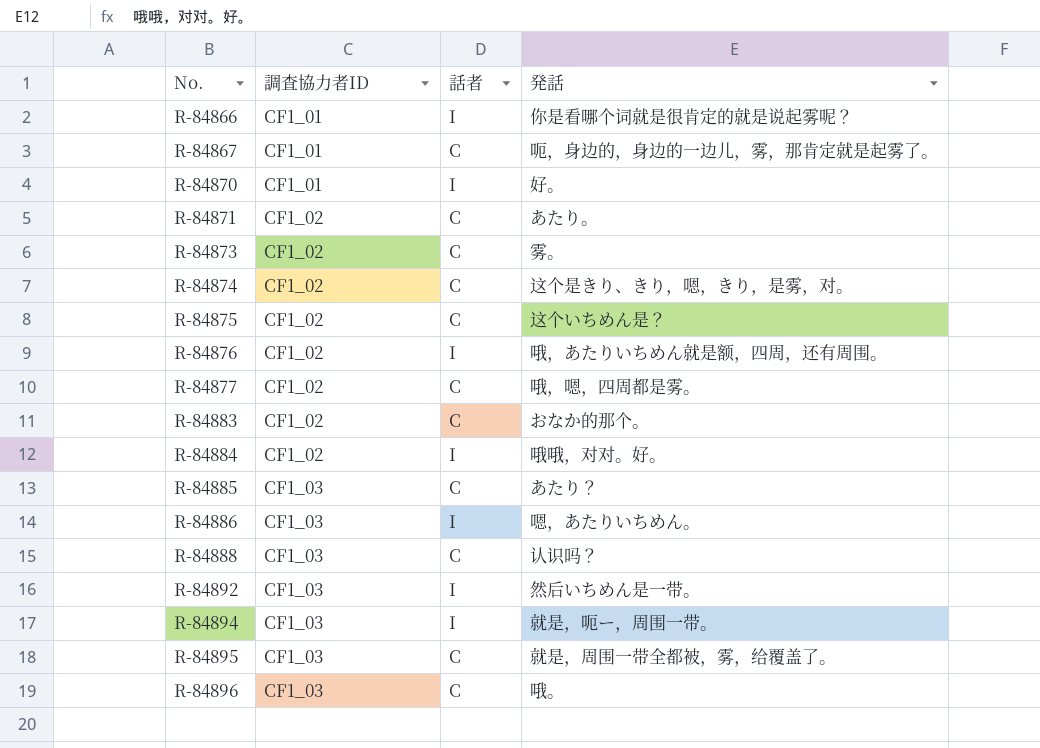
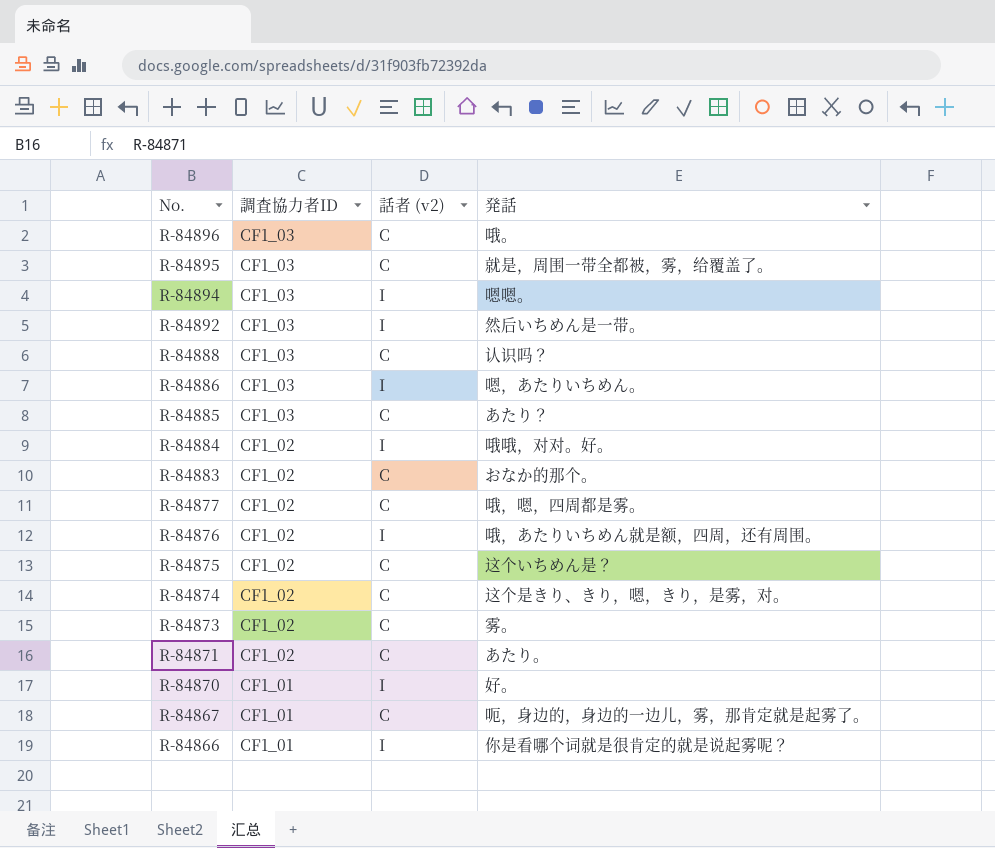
row order: No. ascending -> No. descending
column name: 話者 -> 話者 (v2)
R-84894 | 発話: 就是，呃ー，周围一带。 -> 嗯嗯。

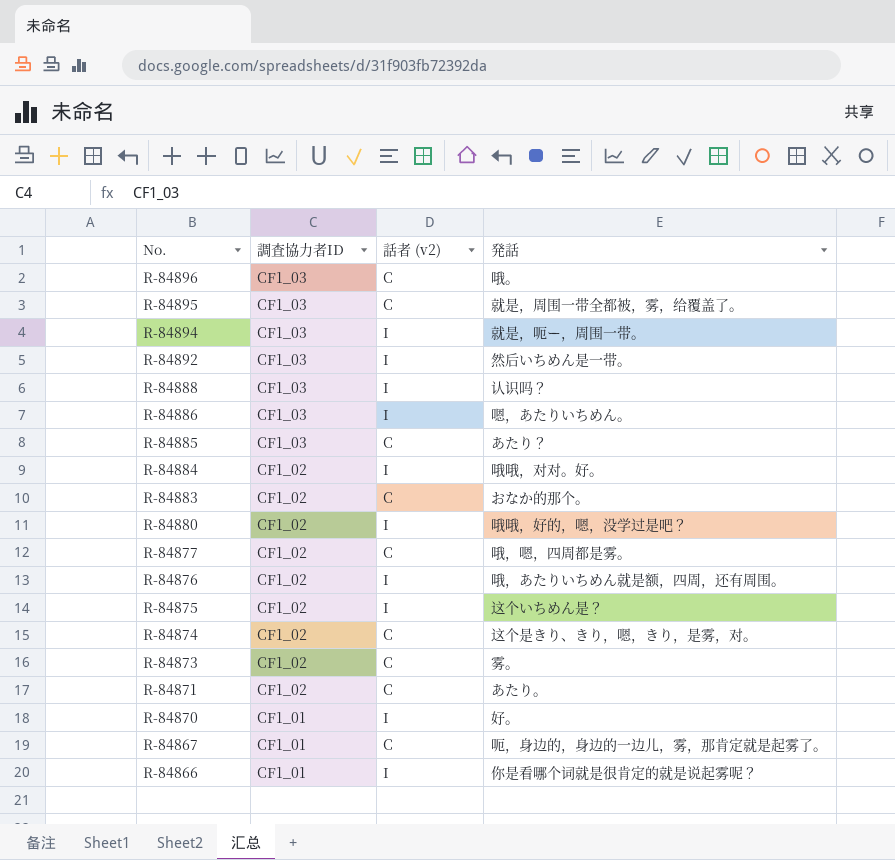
R-84894 | 発話: 嗯嗯。 -> 就是，呃ー，周围一带。
R-84888 | 話者 (v2): C -> I
row R-84880: none -> CF1_02 | I | 哦哦，好的，嗯，没学过是吧？
R-84875 | 話者 (v2): C -> I

